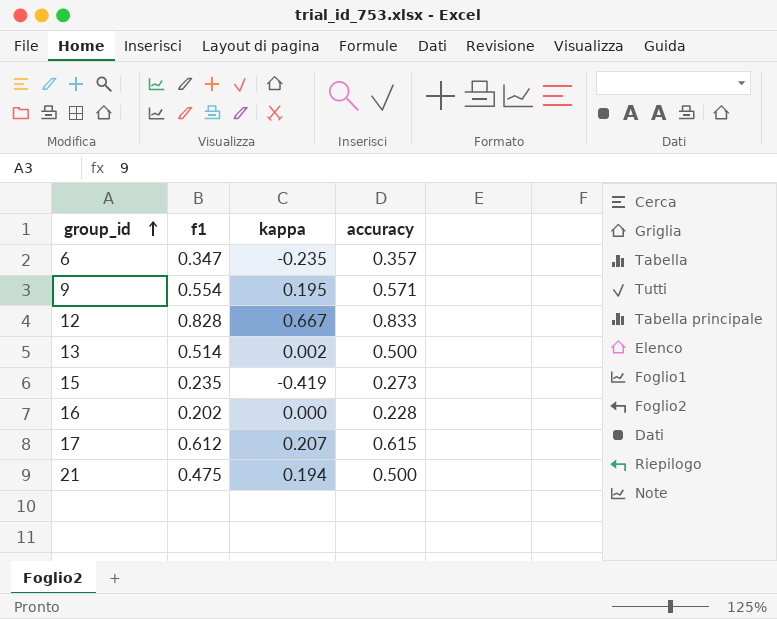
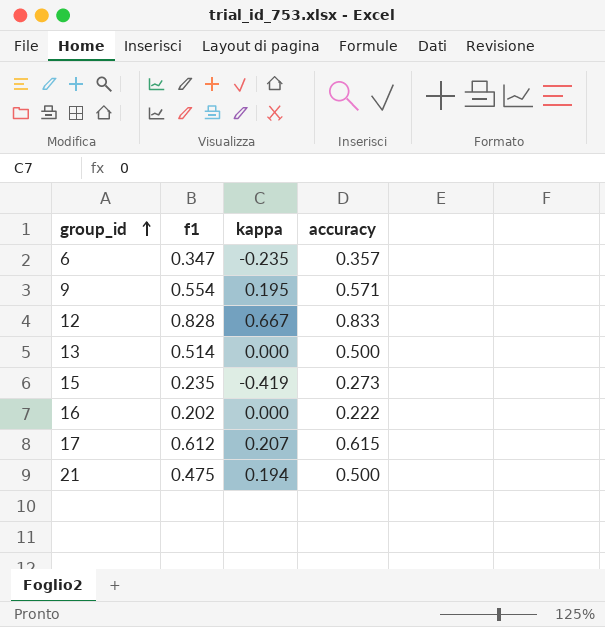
13 | kappa: 0.002 -> 0.000
16 | accuracy: 0.228 -> 0.222

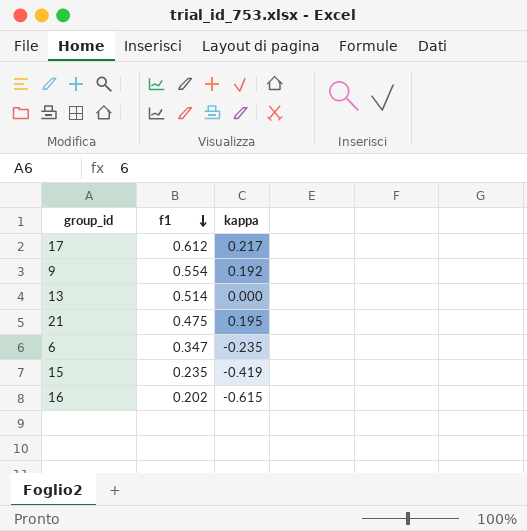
row order: group_id ascending -> f1 descending
column accuracy | position: 4 -> none
row 12: 0.828 | 0.667 | 0.833 -> none
17 | kappa: 0.207 -> 0.217
9 | kappa: 0.195 -> 0.192
21 | kappa: 0.194 -> 0.195
16 | kappa: 0.000 -> -0.615

